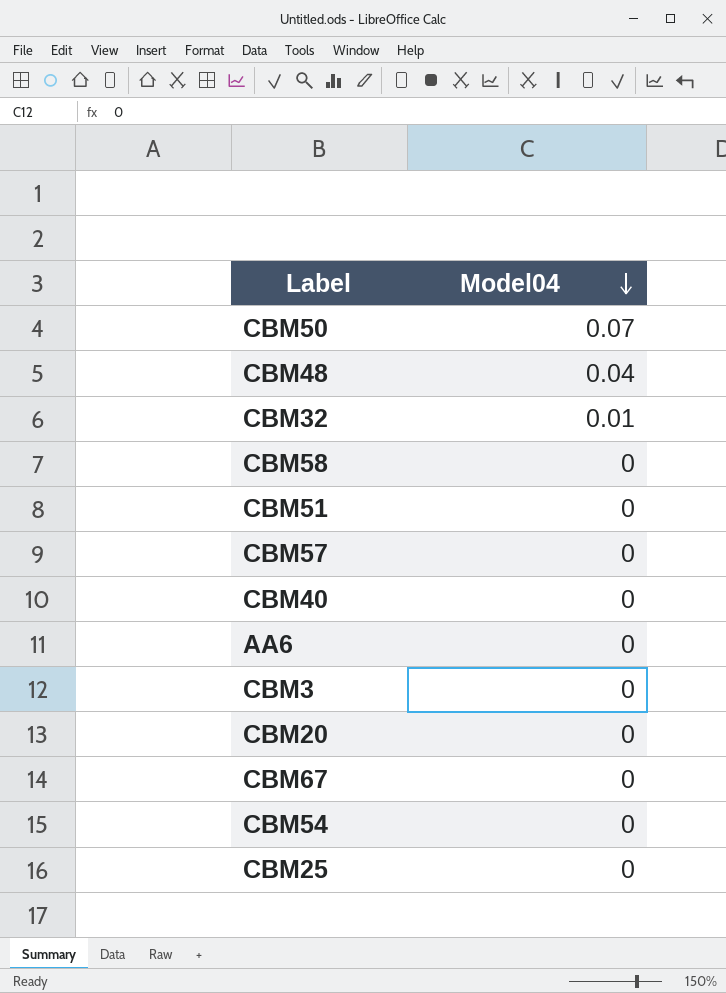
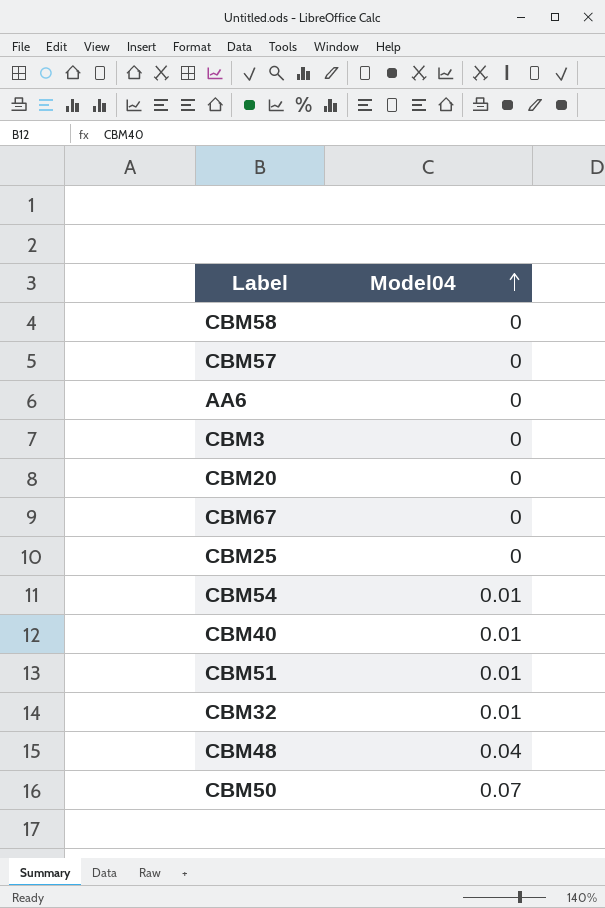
row order: Model04 descending -> Model04 ascending
CBM54 | Model04: 0 -> 0.01
CBM40 | Model04: 0 -> 0.01
CBM51 | Model04: 0 -> 0.01

